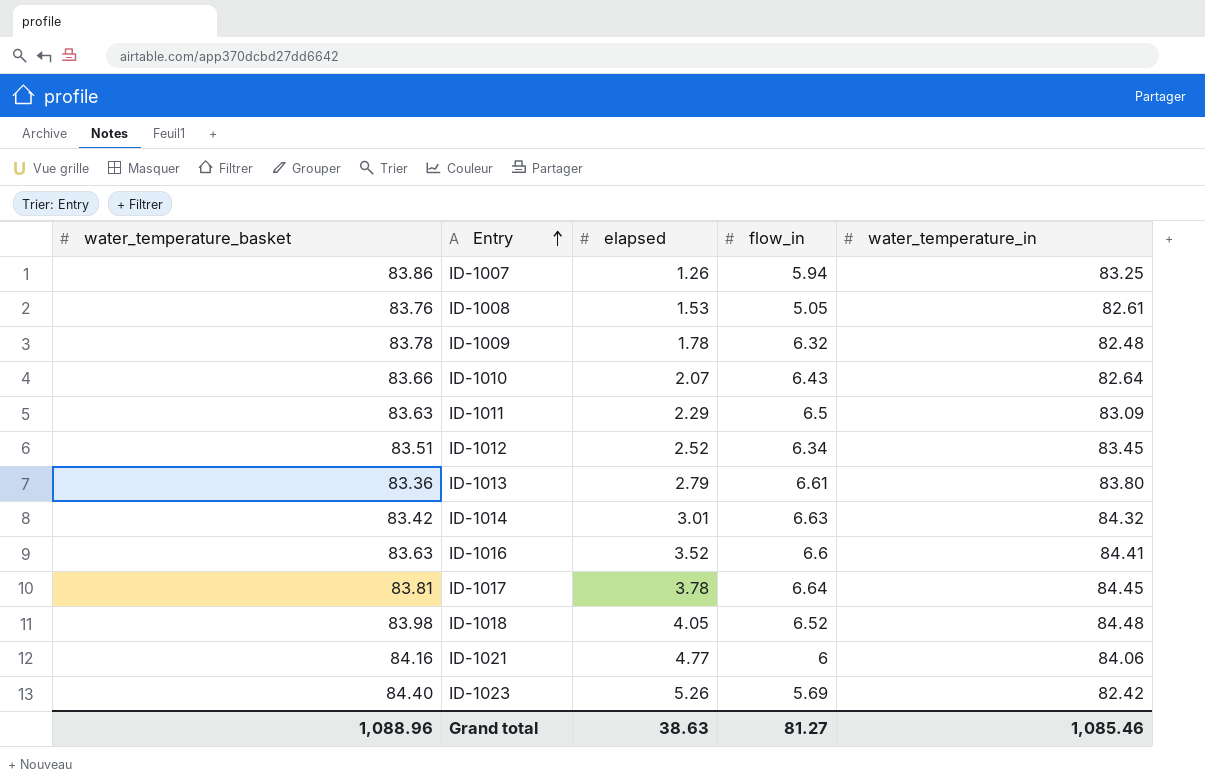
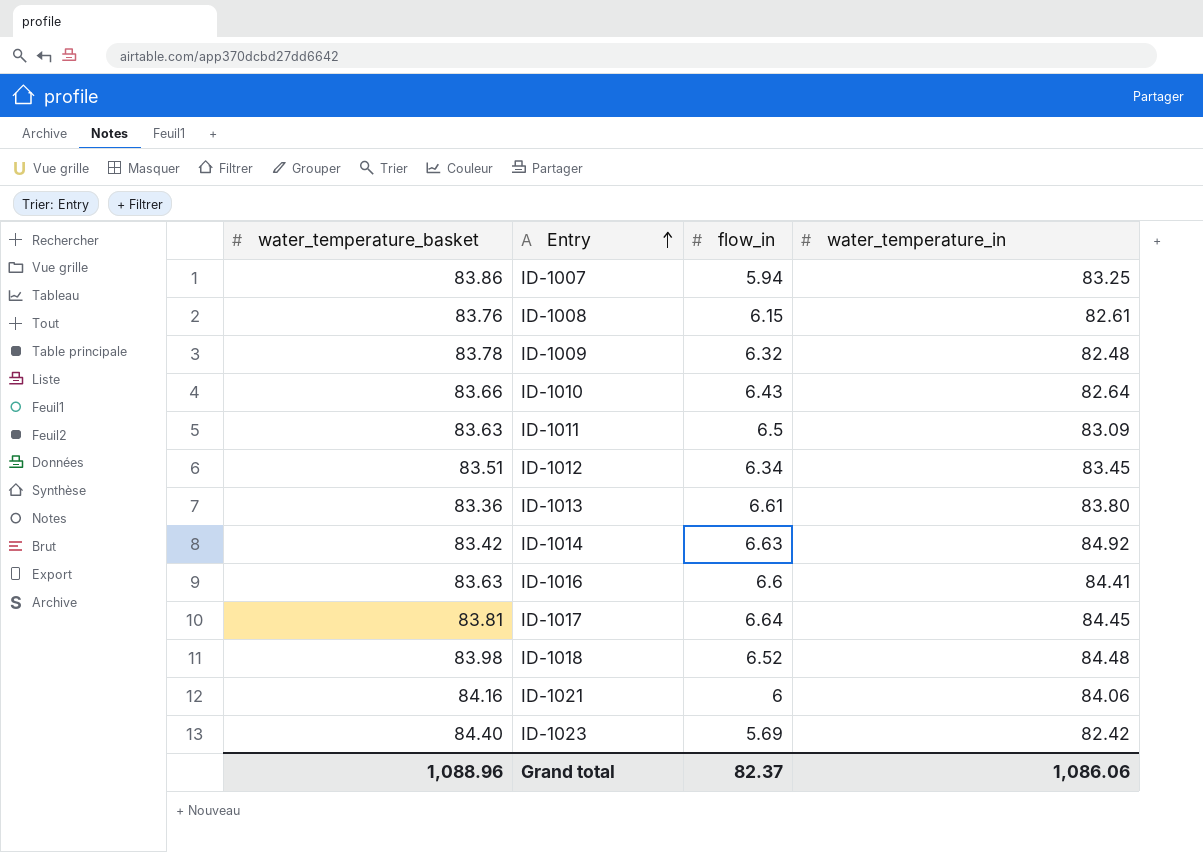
column elapsed | position: 3 -> none
ID-1008 | flow_in: 5.05 -> 6.15
ID-1014 | water_temperature_in: 84.32 -> 84.92
Grand total | flow_in: 81.27 -> 82.37
Grand total | water_temperature_in: 1,085.46 -> 1,086.06

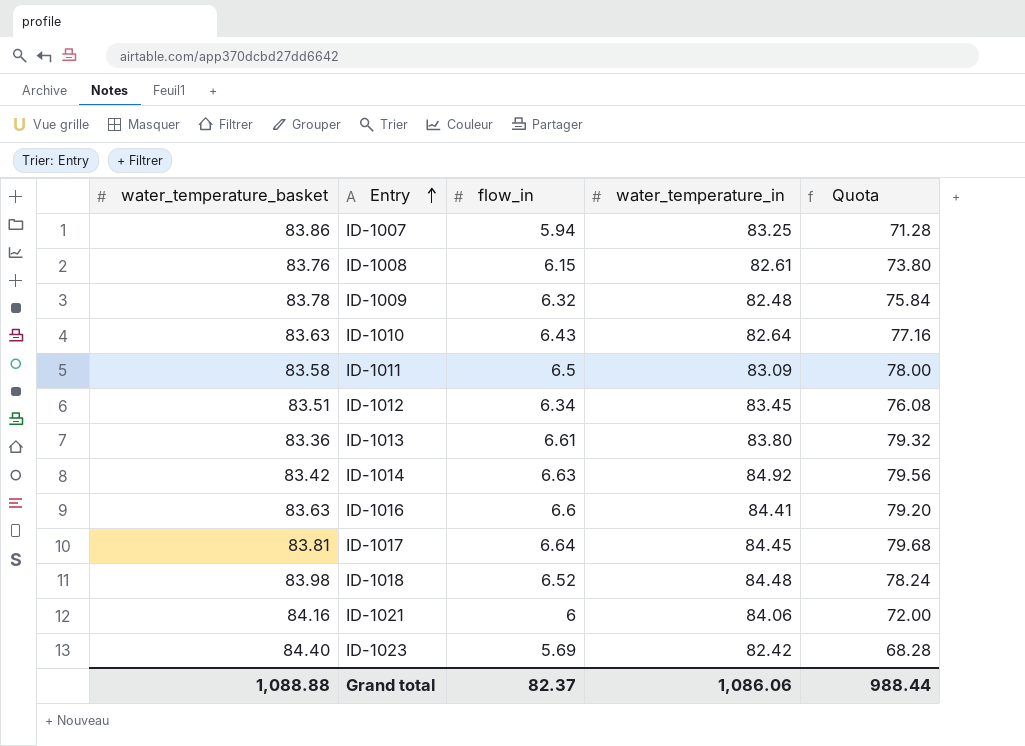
column Quota | formula: none -> [flow_in] * 12
ID-1010 | water_temperature_basket: 83.66 -> 83.63
ID-1011 | water_temperature_basket: 83.63 -> 83.58
Grand total | water_temperature_basket: 1,088.96 -> 1,088.88

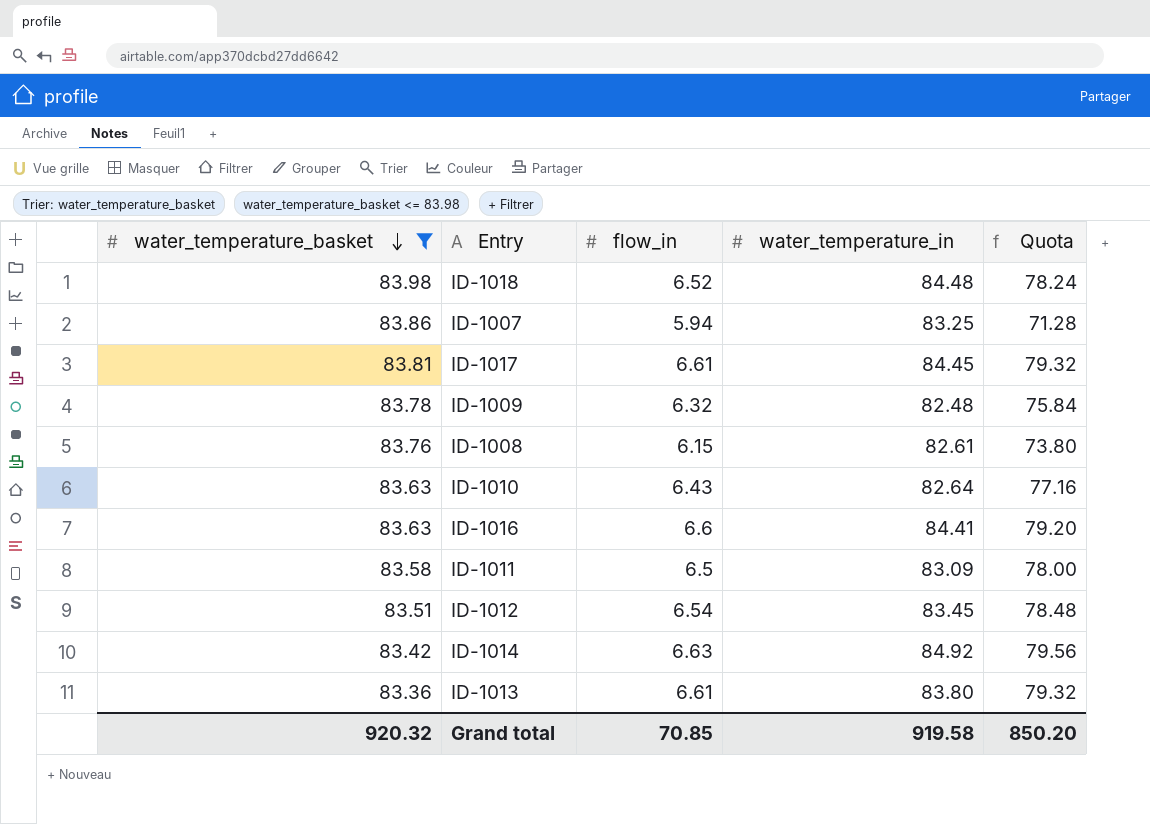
filter: none -> water_temperature_basket <= 83.98
row order: Entry ascending -> water_temperature_basket descending
ID-1017 | flow_in: 6.64 -> 6.61
ID-1017 | Quota: 79.68 -> 79.32
ID-1012 | flow_in: 6.34 -> 6.54
ID-1012 | Quota: 76.08 -> 78.48
Grand total | water_temperature_basket: 1,088.88 -> 920.32
Grand total | flow_in: 82.37 -> 70.85
Grand total | water_temperature_in: 1,086.06 -> 919.58
Grand total | Quota: 988.44 -> 850.20

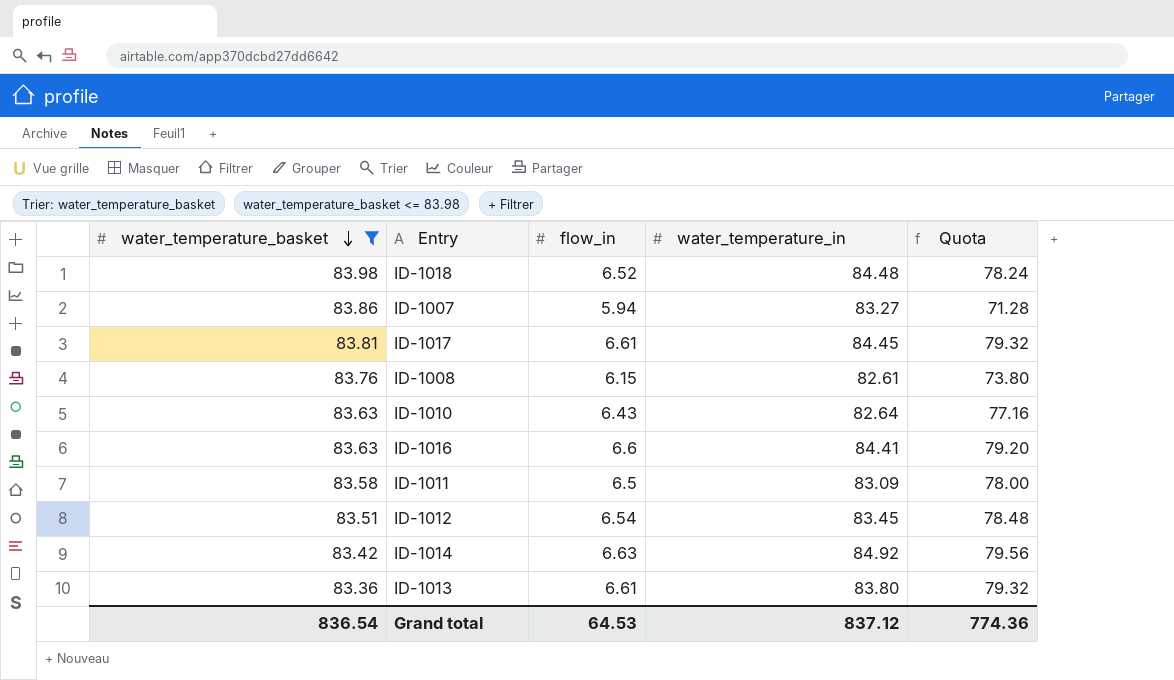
row ID-1009: 83.78 | 6.32 | 82.48 | 75.84 -> none
ID-1007 | water_temperature_in: 83.25 -> 83.27
Grand total | water_temperature_basket: 920.32 -> 836.54
Grand total | flow_in: 70.85 -> 64.53
Grand total | water_temperature_in: 919.58 -> 837.12
Grand total | Quota: 850.20 -> 774.36

